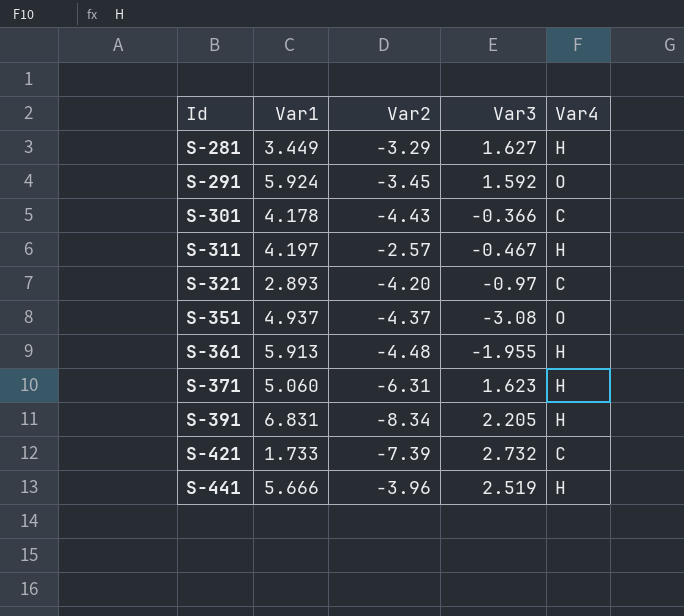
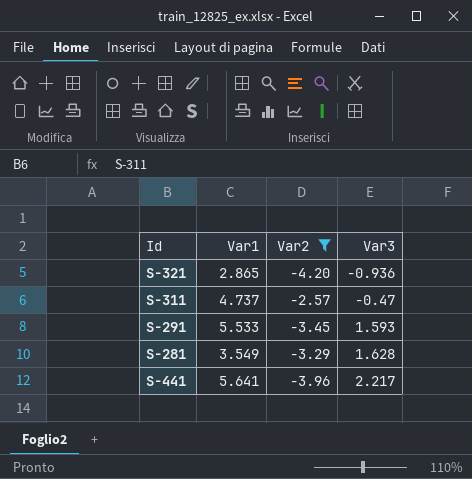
filter: none -> Var2 >= -4.20
row order: Id ascending -> Var3 ascending
column Var4 | position: 5 -> none
S-321 | Var1: 2.893 -> 2.865
S-321 | Var3: -0.97 -> -0.936
S-311 | Var1: 4.197 -> 4.737
S-311 | Var3: -0.467 -> -0.47
S-291 | Var1: 5.924 -> 5.533
S-291 | Var3: 1.592 -> 1.593
S-281 | Var1: 3.449 -> 3.549
S-281 | Var3: 1.627 -> 1.628
S-441 | Var1: 5.666 -> 5.641
S-441 | Var3: 2.519 -> 2.217

